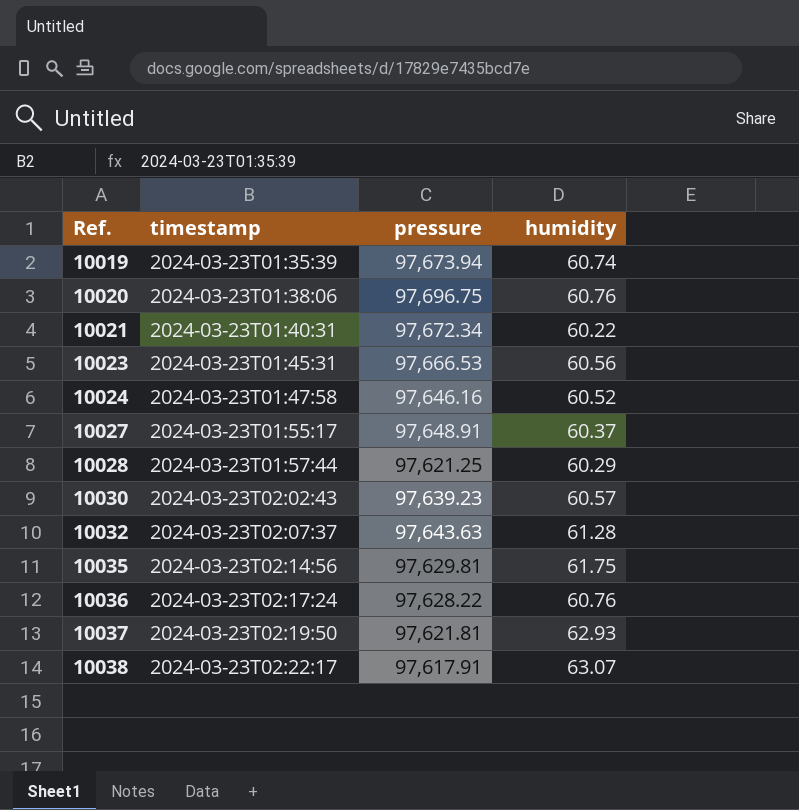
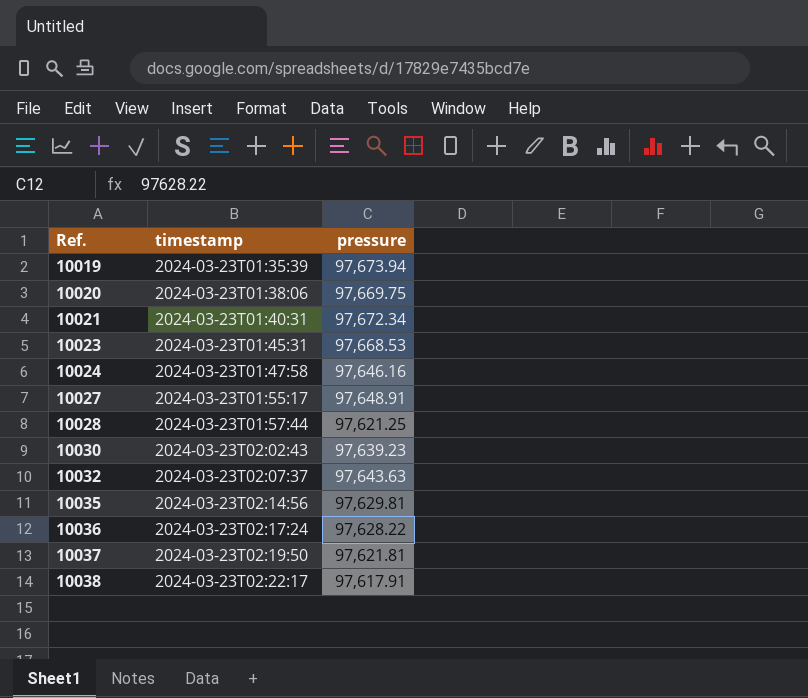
column humidity | position: 4 -> none
10020 | pressure: 97,696.75 -> 97,669.75
10023 | pressure: 97,666.53 -> 97,668.53

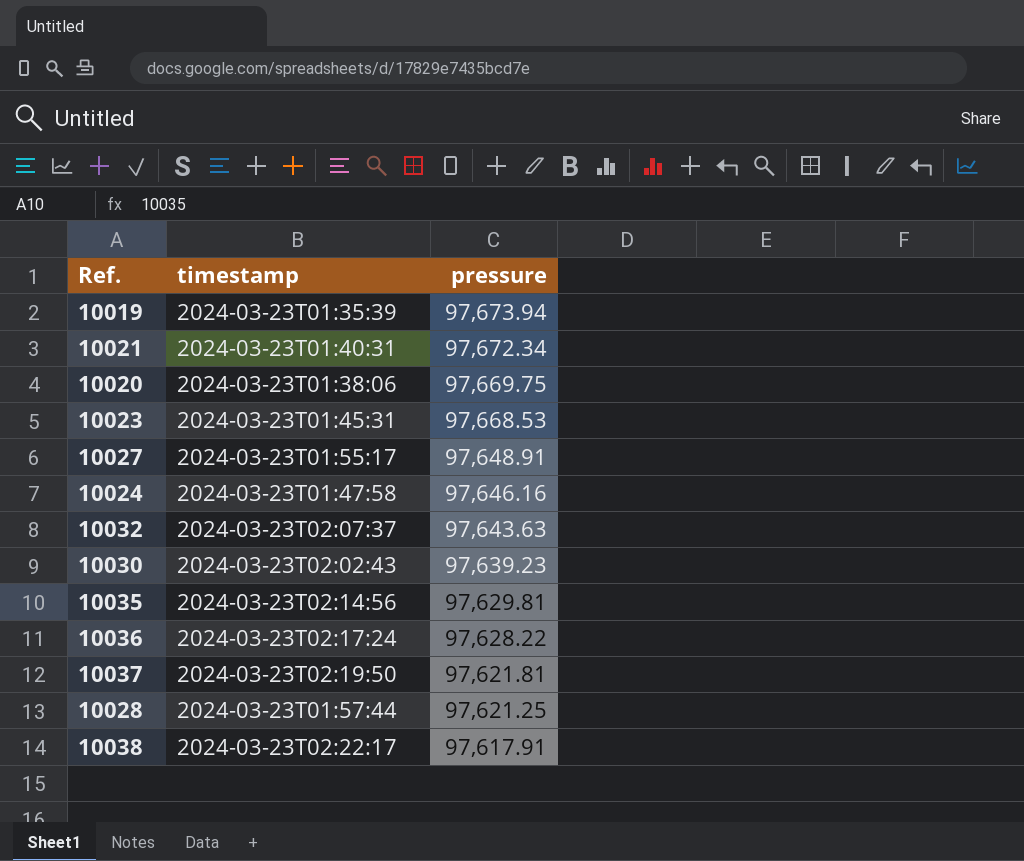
row order: Ref. ascending -> pressure descending

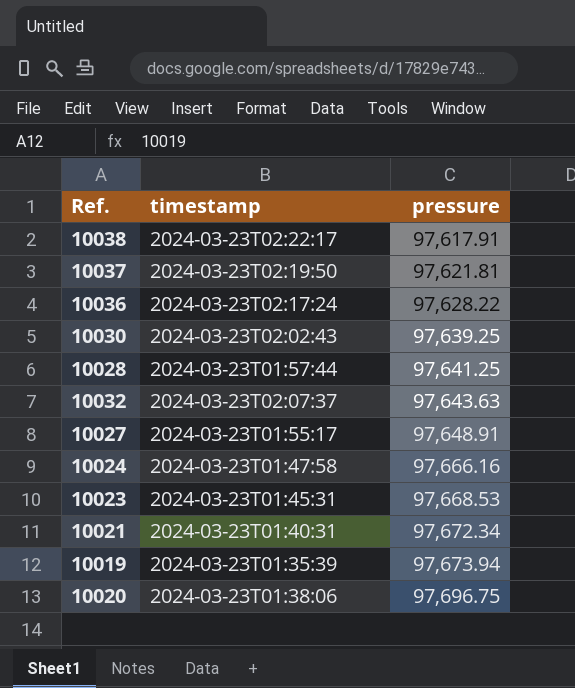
row order: pressure descending -> pressure ascending
row 10035: 2024-03-23T02:14:56 | 97,629.81 -> none
10030 | pressure: 97,639.23 -> 97,639.25
10028 | pressure: 97,621.25 -> 97,641.25
10024 | pressure: 97,646.16 -> 97,666.16
10020 | pressure: 97,669.75 -> 97,696.75

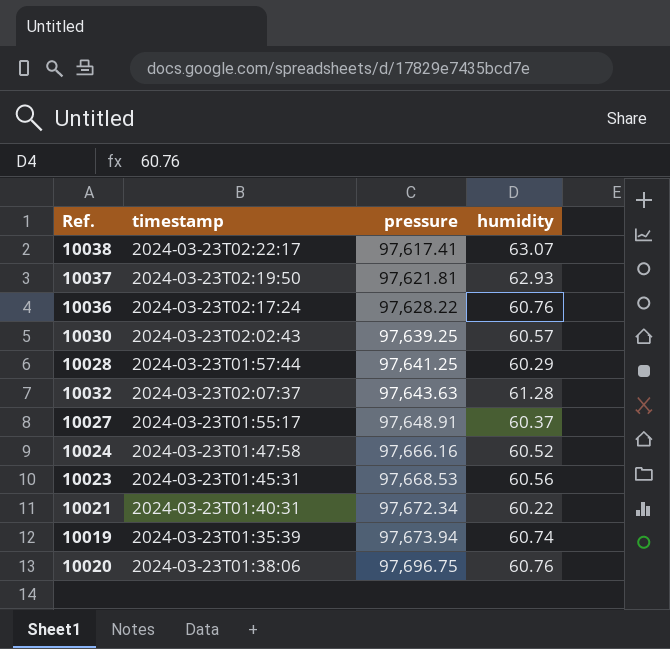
column humidity | position: none -> 4
10038 | pressure: 97,617.91 -> 97,617.41

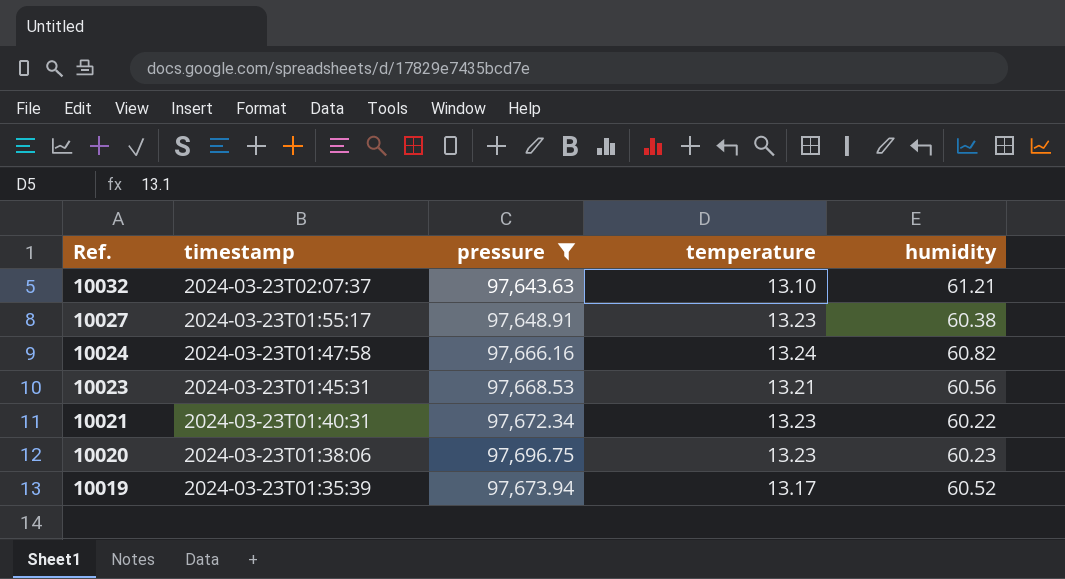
filter: none -> pressure >= 97,643.63
row order: pressure ascending -> Ref. descending
column temperature | position: none -> 4
10032 | humidity: 61.28 -> 61.21
10027 | humidity: 60.37 -> 60.38
10024 | humidity: 60.52 -> 60.82
10020 | humidity: 60.76 -> 60.23
10019 | humidity: 60.74 -> 60.52

